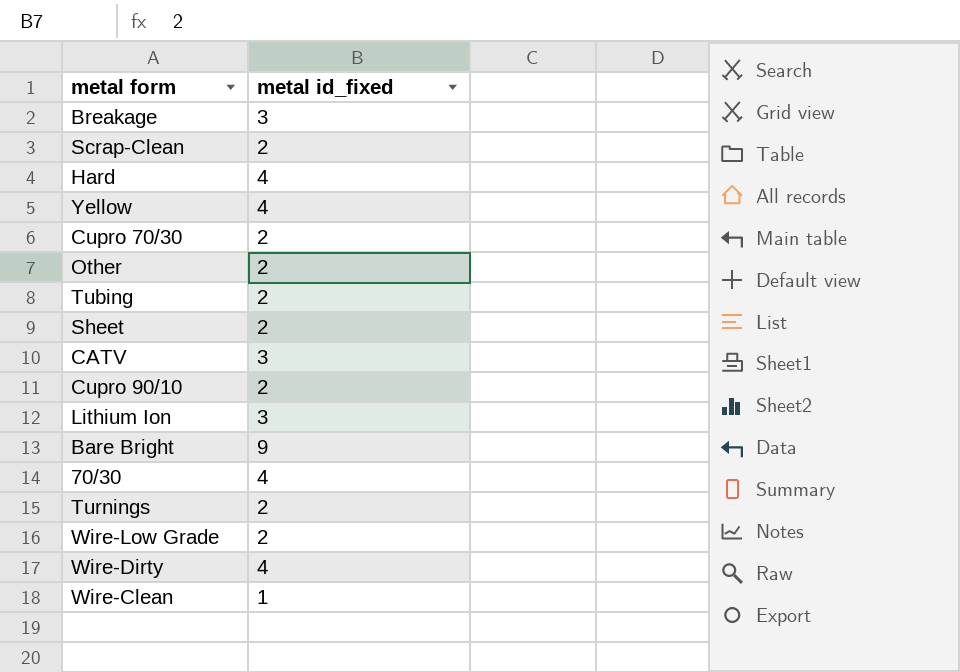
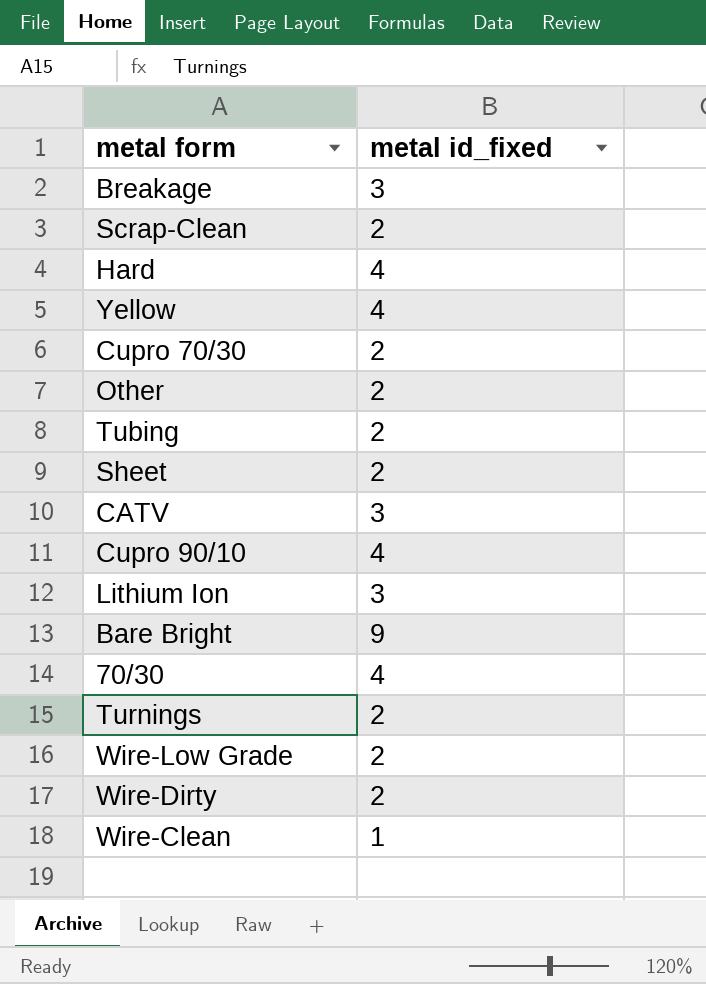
Cupro 90/10 | metal id_fixed: 2 -> 4
Wire-Dirty | metal id_fixed: 4 -> 2

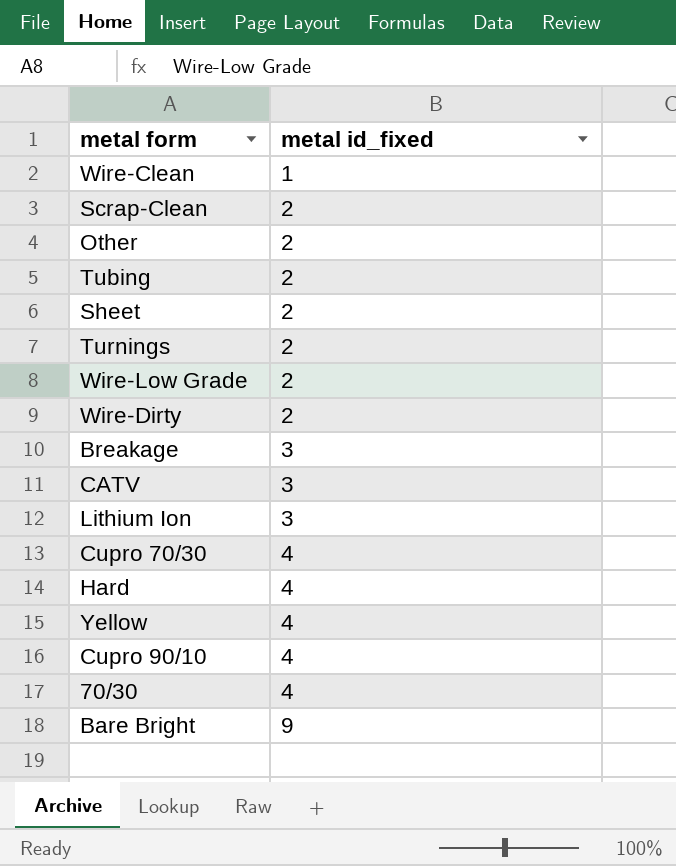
row order: none -> metal id_fixed ascending
Cupro 70/30 | metal id_fixed: 2 -> 4

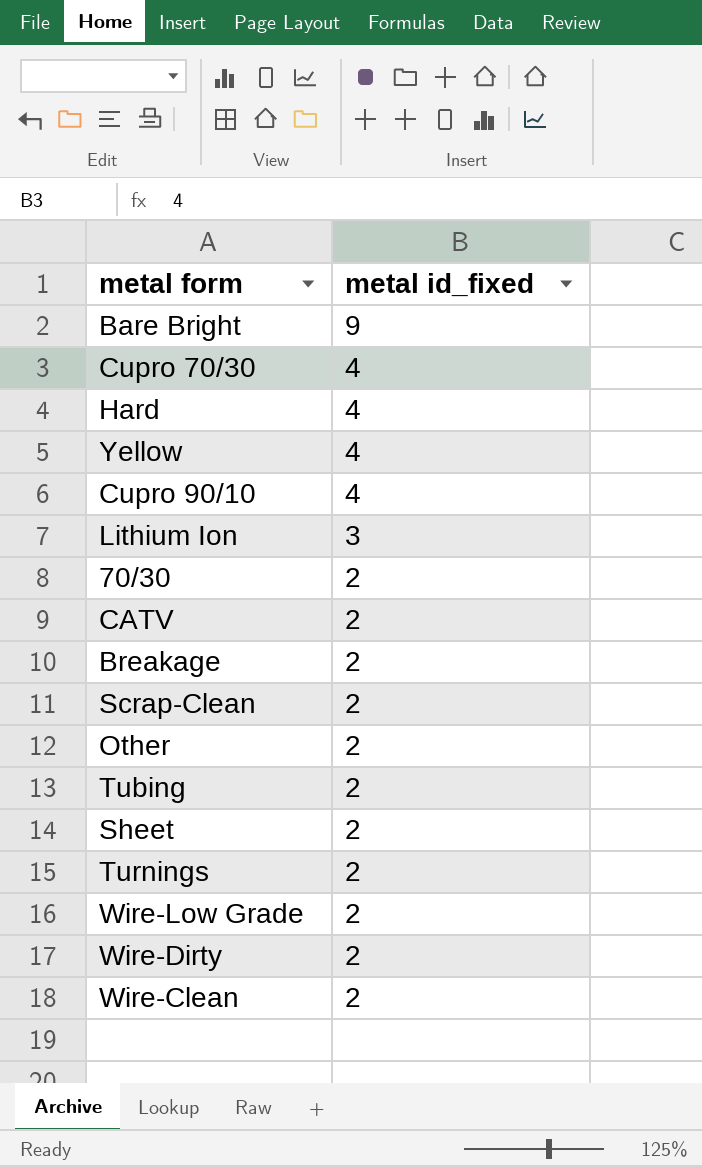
row order: metal id_fixed ascending -> metal id_fixed descending
70/30 | metal id_fixed: 4 -> 2
CATV | metal id_fixed: 3 -> 2
Breakage | metal id_fixed: 3 -> 2
Wire-Clean | metal id_fixed: 1 -> 2

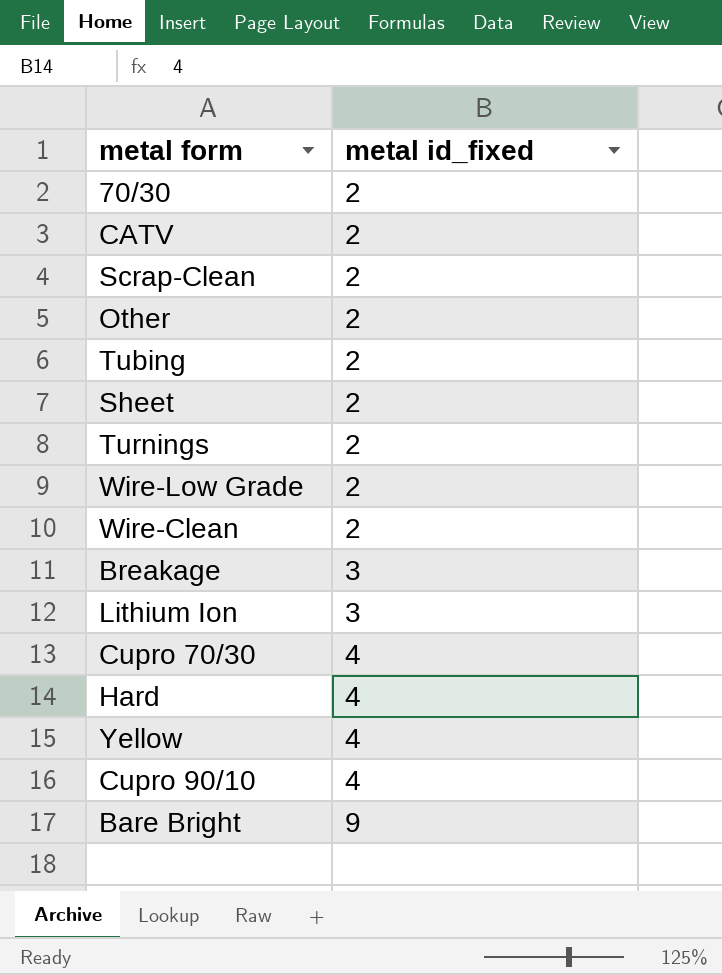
row order: metal id_fixed descending -> metal id_fixed ascending
row Wire-Dirty: 2 -> none
Breakage | metal id_fixed: 2 -> 3

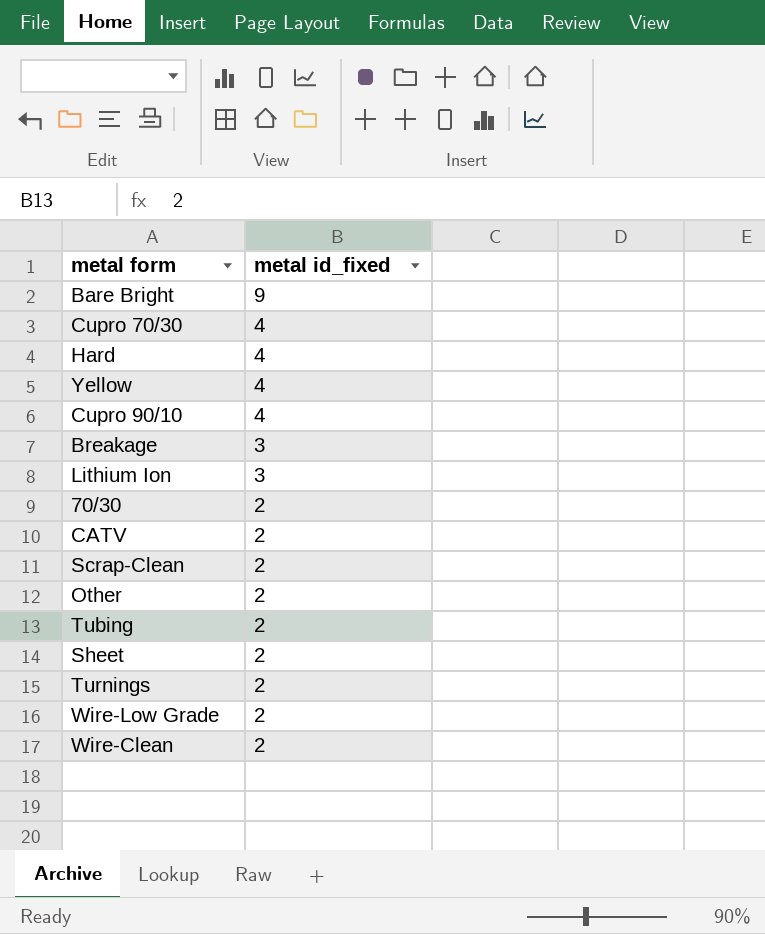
row order: metal id_fixed ascending -> metal id_fixed descending

